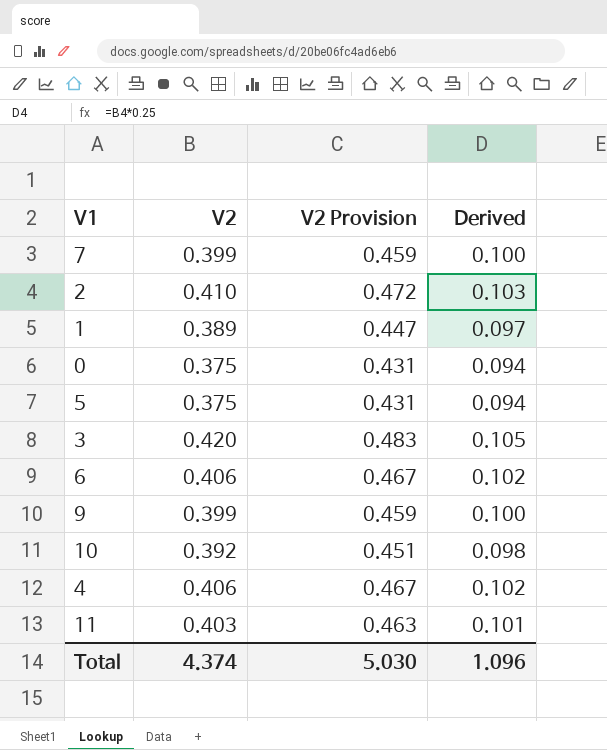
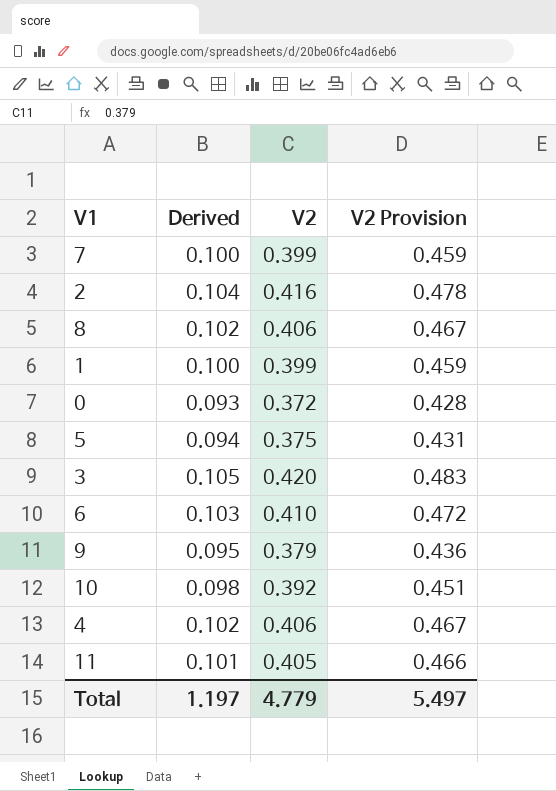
column Derived | position: 4 -> 2
2 | Derived: 0.103 -> 0.104
2 | V2: 0.410 -> 0.416
2 | V2 Provision: 0.472 -> 0.478
row 8: none -> 0.102 | 0.406 | 0.467
1 | Derived: 0.097 -> 0.100
1 | V2: 0.389 -> 0.399
1 | V2 Provision: 0.447 -> 0.459
0 | Derived: 0.094 -> 0.093
0 | V2: 0.375 -> 0.372
0 | V2 Provision: 0.431 -> 0.428
6 | Derived: 0.102 -> 0.103
6 | V2: 0.406 -> 0.410
6 | V2 Provision: 0.467 -> 0.472
9 | Derived: 0.100 -> 0.095
9 | V2: 0.399 -> 0.379
9 | V2 Provision: 0.459 -> 0.436
11 | V2: 0.403 -> 0.405
11 | V2 Provision: 0.463 -> 0.466
Total | Derived: 1.096 -> 1.197
Total | V2: 4.374 -> 4.779
Total | V2 Provision: 5.030 -> 5.497

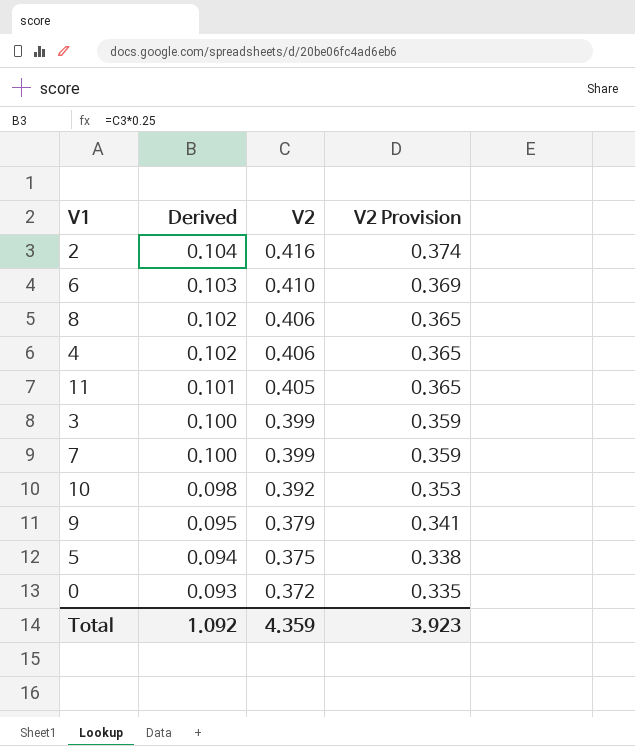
row order: none -> Derived descending
column V2 Provision | formula: [V2] * 1.15 -> [V2] * 0.9
row 1: 0.100 | 0.399 | 0.459 -> none
3 | Derived: 0.105 -> 0.100
3 | V2: 0.420 -> 0.399
Total | Derived: 1.197 -> 1.092
Total | V2: 4.779 -> 4.359
Total | V2 Provision: 5.497 -> 3.923

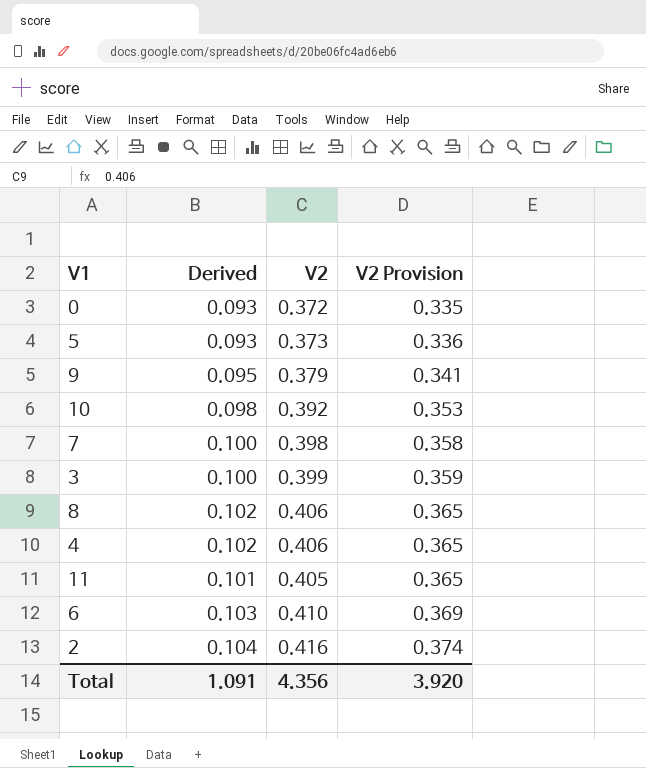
row order: Derived descending -> V2 Provision ascending
5 | Derived: 0.094 -> 0.093
5 | V2: 0.375 -> 0.373
5 | V2 Provision: 0.338 -> 0.336
7 | V2: 0.399 -> 0.398
7 | V2 Provision: 0.359 -> 0.358
Total | Derived: 1.092 -> 1.091
Total | V2: 4.359 -> 4.356
Total | V2 Provision: 3.923 -> 3.920

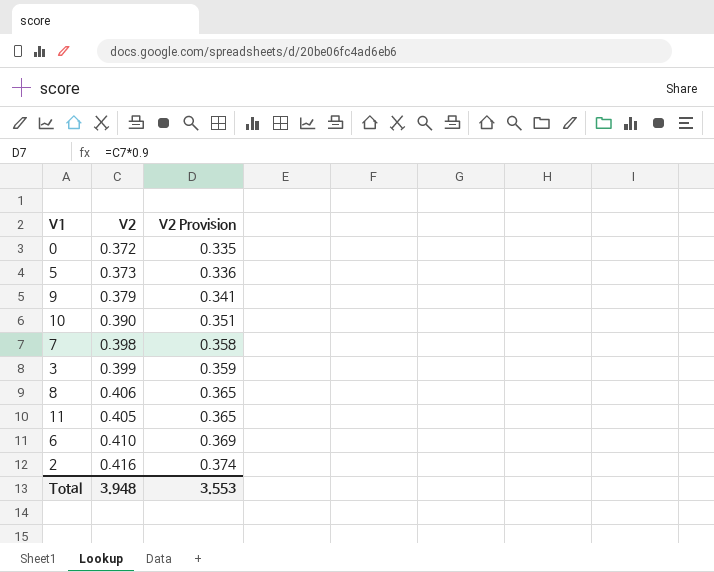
column Derived | formula: [V2] * 0.25 -> none
row 4: 0.102 | 0.406 | 0.365 -> none
10 | V2: 0.392 -> 0.390
10 | V2 Provision: 0.353 -> 0.351
Total | V2: 4.356 -> 3.948
Total | V2 Provision: 3.920 -> 3.553

